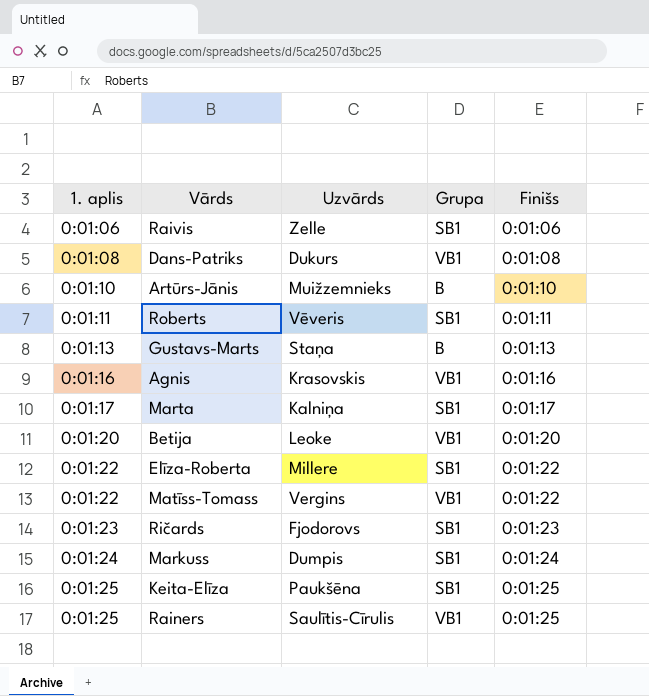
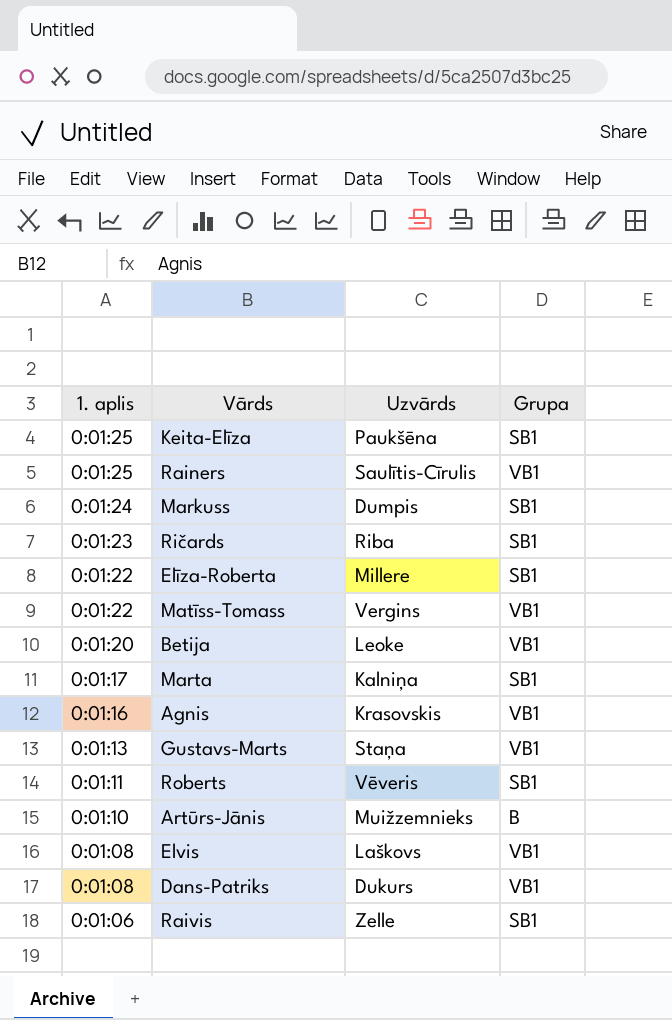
row order: 1. aplis ascending -> 1. aplis descending
column Finišs | position: 5 -> none
Ričards | Uzvārds: Fjodorovs -> Riba
Gustavs-Marts | Grupa: B -> VB1
row Elvis: none -> 0:01:08 | Laškovs | VB1

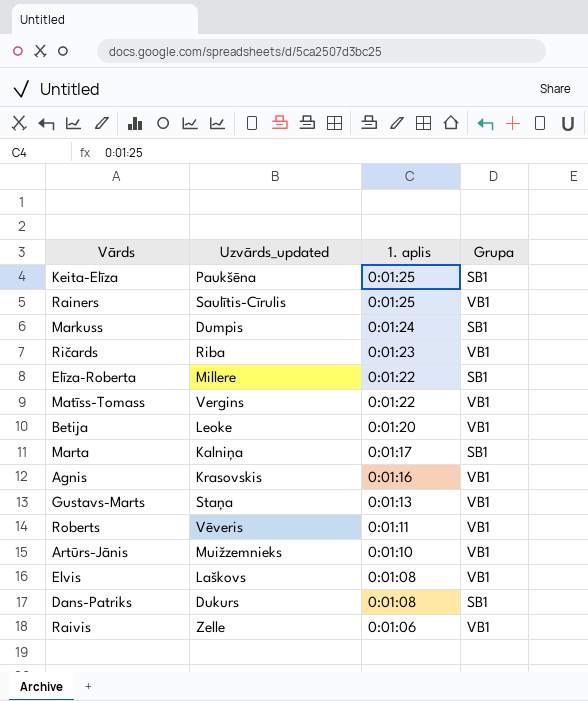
column name: Uzvārds -> Uzvārds_updated
column 1. aplis | position: 1 -> 3
Ričards | Grupa: SB1 -> VB1
Roberts | Grupa: SB1 -> VB1
Artūrs-Jānis | Grupa: B -> VB1
Dans-Patriks | Grupa: VB1 -> SB1
Raivis | Grupa: SB1 -> VB1

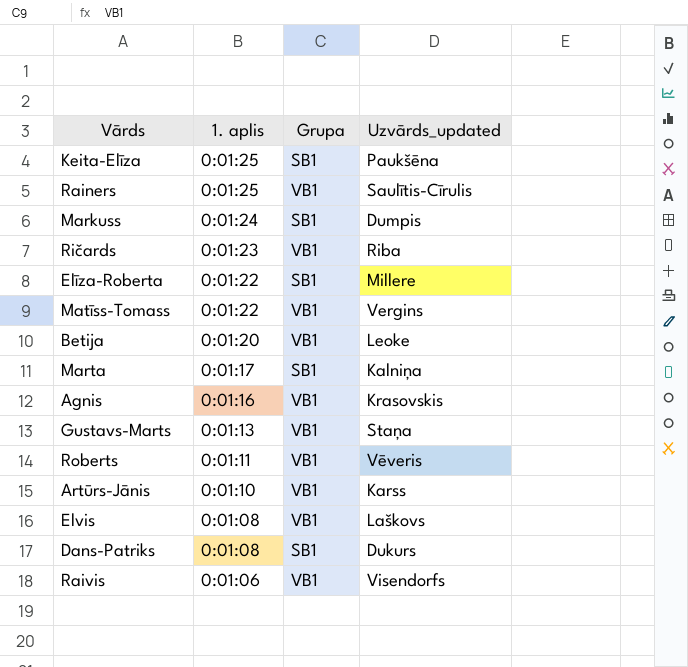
column Uzvārds_updated | position: 2 -> 4
Artūrs-Jānis | Uzvārds_updated: Muižzemnieks -> Karss
Raivis | Uzvārds_updated: Zelle -> Visendorfs

